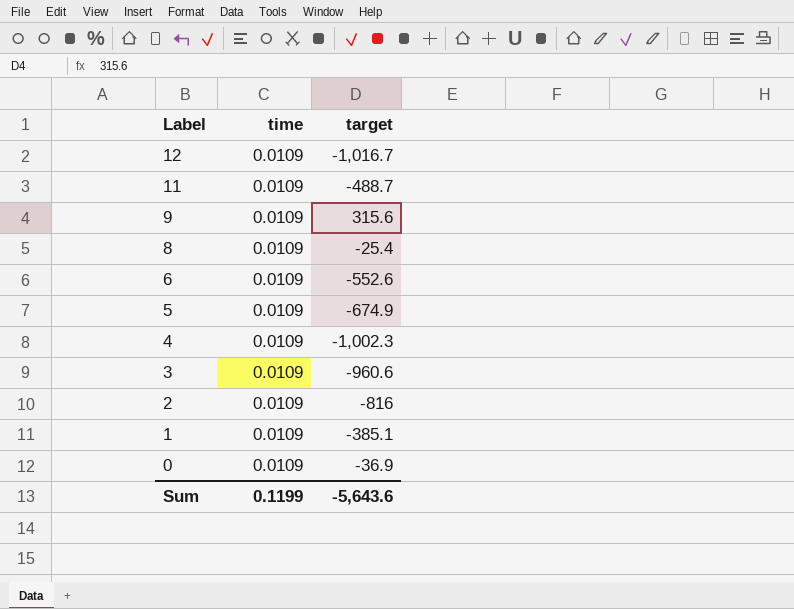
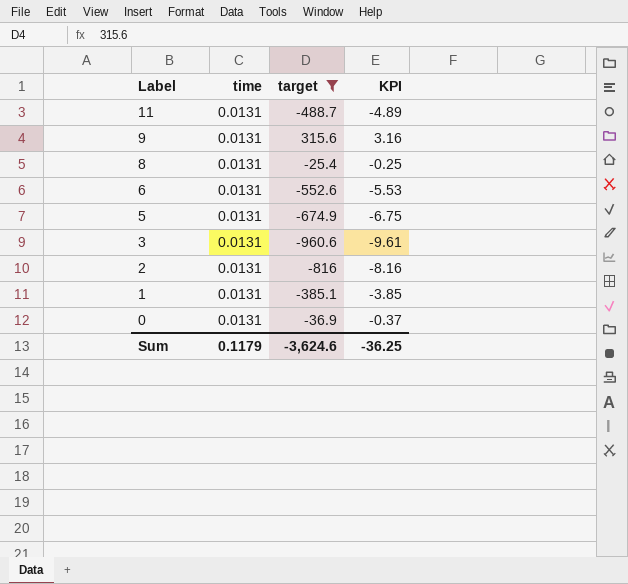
filter: none -> target >= -960.6
column KPI | formula: none -> [target] * 0.01
11 | time: 0.0109 -> 0.0131
9 | time: 0.0109 -> 0.0131
8 | time: 0.0109 -> 0.0131
6 | time: 0.0109 -> 0.0131
5 | time: 0.0109 -> 0.0131
3 | time: 0.0109 -> 0.0131
2 | time: 0.0109 -> 0.0131
1 | time: 0.0109 -> 0.0131
0 | time: 0.0109 -> 0.0131
Sum | time: 0.1199 -> 0.1179
Sum | target: -5,643.6 -> -3,624.6

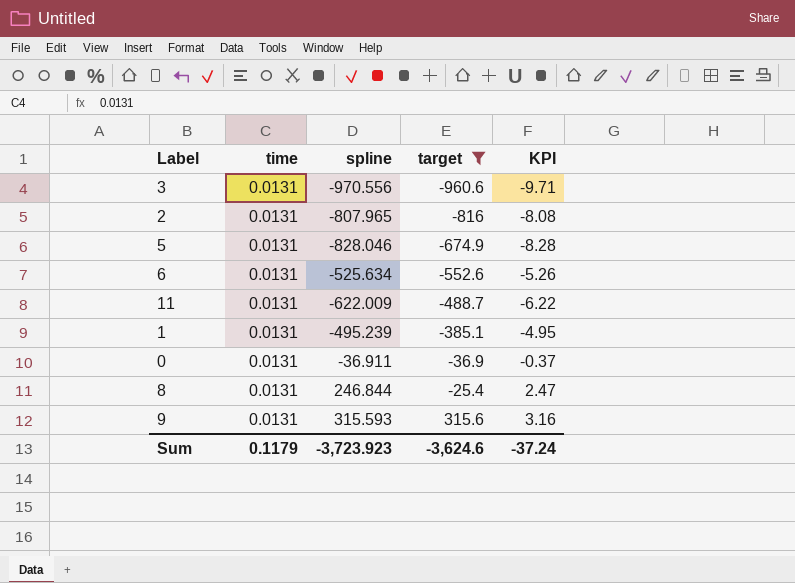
row order: Label descending -> target ascending
column spline | position: none -> 3
column KPI | formula: [target] * 0.01 -> [spline] * 0.01
Sum | KPI: -36.25 -> -37.24

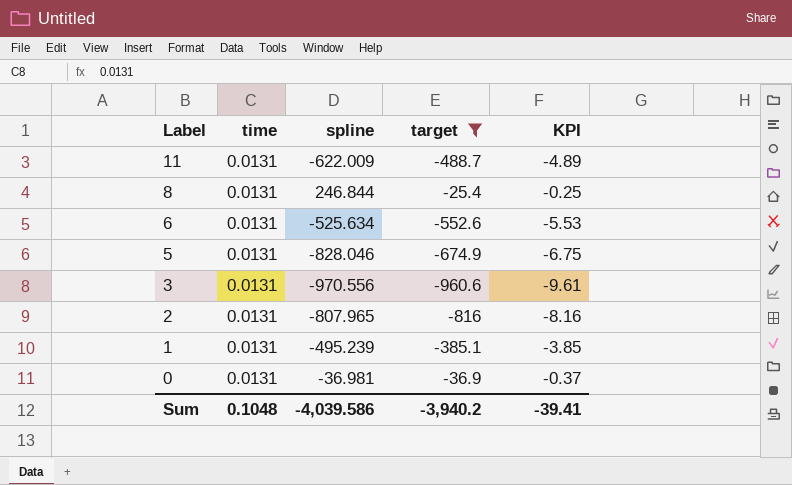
row order: target ascending -> Label descending
column KPI | formula: [spline] * 0.01 -> [target] * 0.01
row 9: 0.0131 | 315.593 | 315.6 | 3.16 -> none
0 | spline: -36.911 -> -36.981
Sum | time: 0.1179 -> 0.1048
Sum | spline: -3,723.923 -> -4,039.586
Sum | target: -3,624.6 -> -3,940.2
Sum | KPI: -37.24 -> -39.41

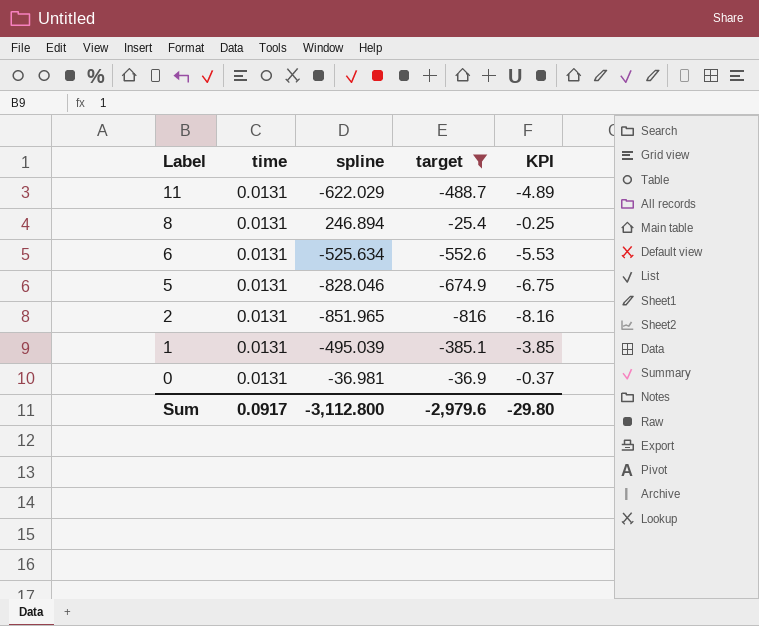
row 3: 0.0131 | -970.556 | -960.6 | -9.61 -> none
11 | spline: -622.009 -> -622.029
8 | spline: 246.844 -> 246.894
2 | spline: -807.965 -> -851.965
1 | spline: -495.239 -> -495.039
Sum | time: 0.1048 -> 0.0917
Sum | spline: -4,039.586 -> -3,112.800
Sum | target: -3,940.2 -> -2,979.6
Sum | KPI: -39.41 -> -29.80

